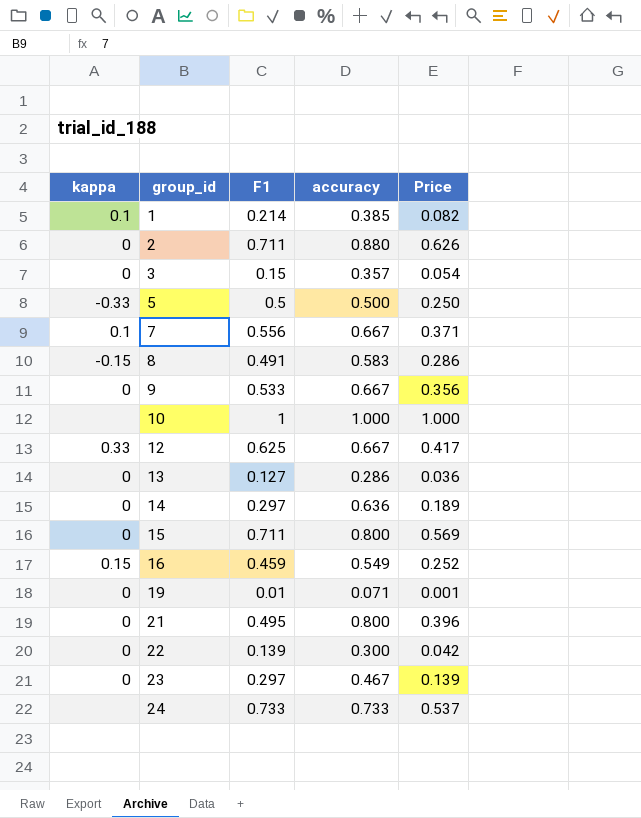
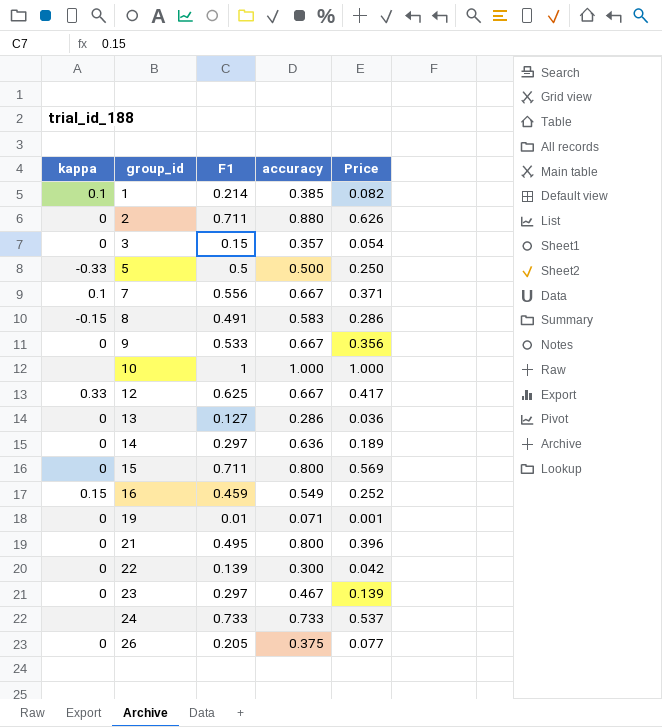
row 26: none -> 0 | 0.205 | 0.375 | 0.077

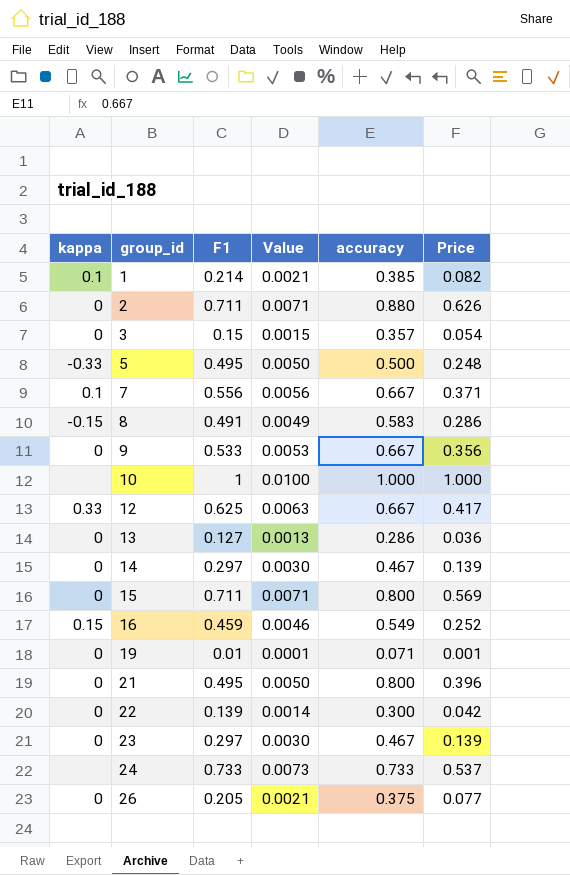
column Value | formula: none -> [F1] * 0.01
5 | F1: 0.5 -> 0.495
5 | Price: 0.250 -> 0.248
14 | accuracy: 0.636 -> 0.467
14 | Price: 0.189 -> 0.139

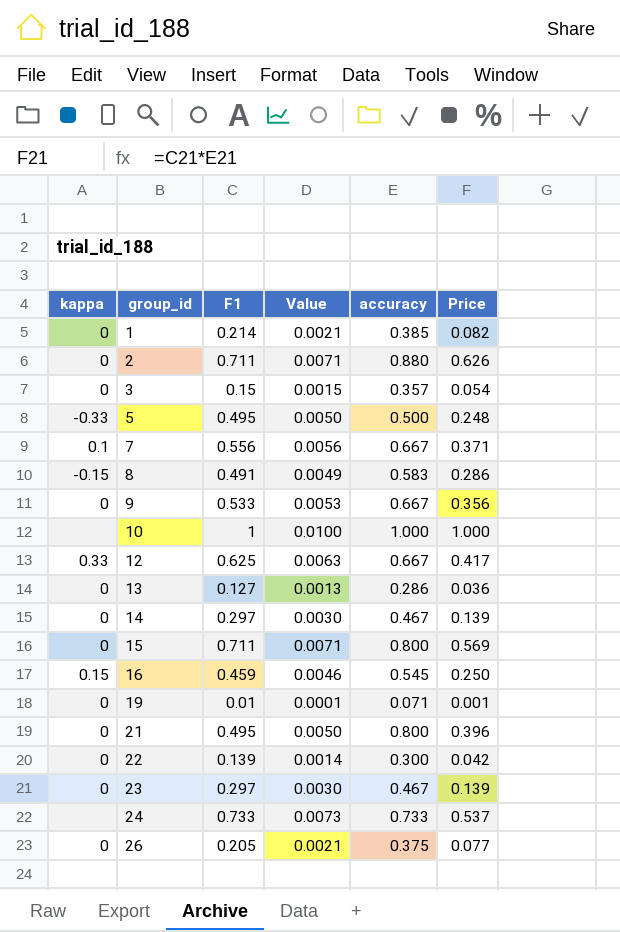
1 | kappa: 0.1 -> 0
16 | accuracy: 0.549 -> 0.545
16 | Price: 0.252 -> 0.250

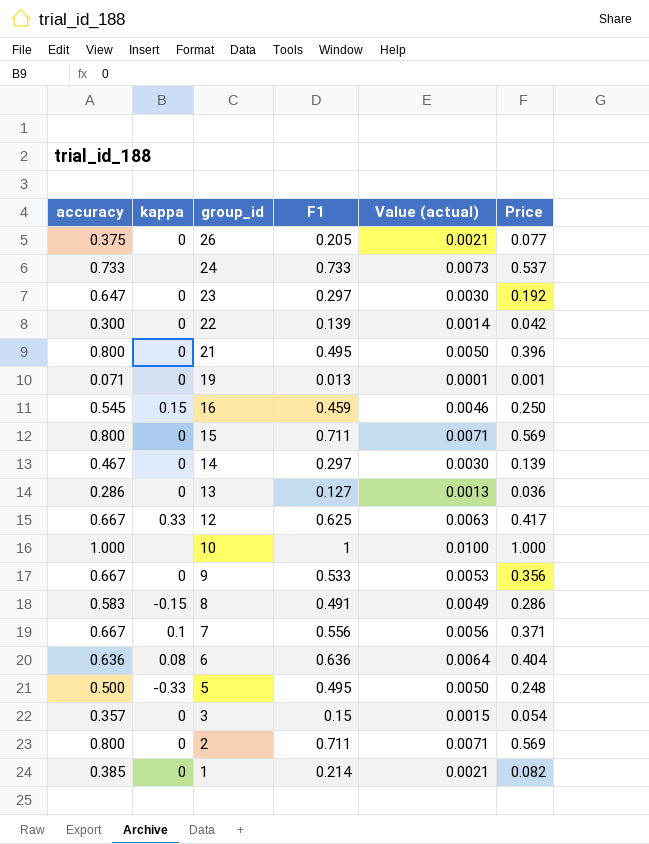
row order: group_id ascending -> group_id descending
column accuracy | position: 5 -> 1
column name: Value -> Value (actual)
23 | accuracy: 0.467 -> 0.647
23 | Price: 0.139 -> 0.192
19 | F1: 0.01 -> 0.013
row 6: none -> 0.636 | 0.08 | 0.636 | 0.0064 | 0.404
2 | accuracy: 0.880 -> 0.800
2 | Price: 0.626 -> 0.569

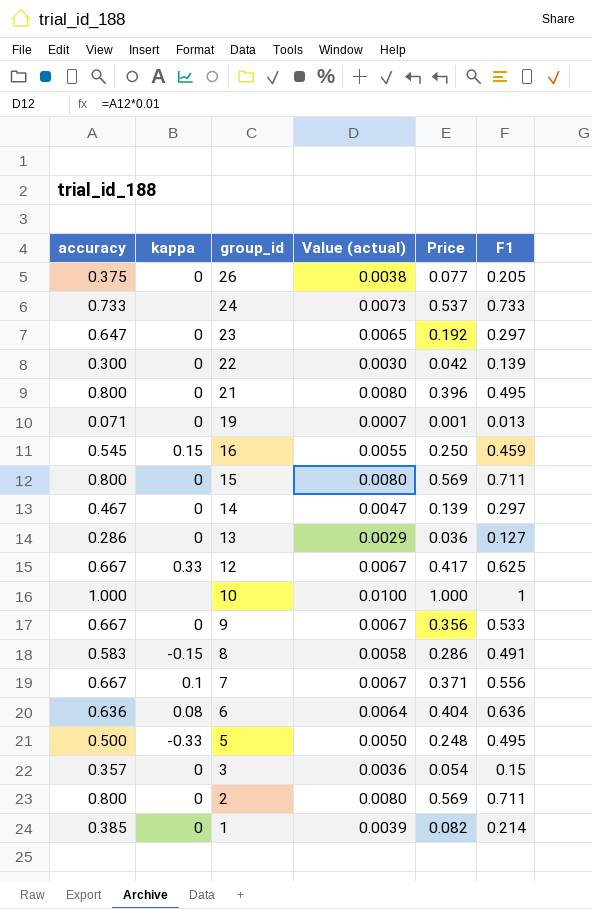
column Value (actual) | formula: [F1] * 0.01 -> [accuracy] * 0.01
column F1 | position: 4 -> 6

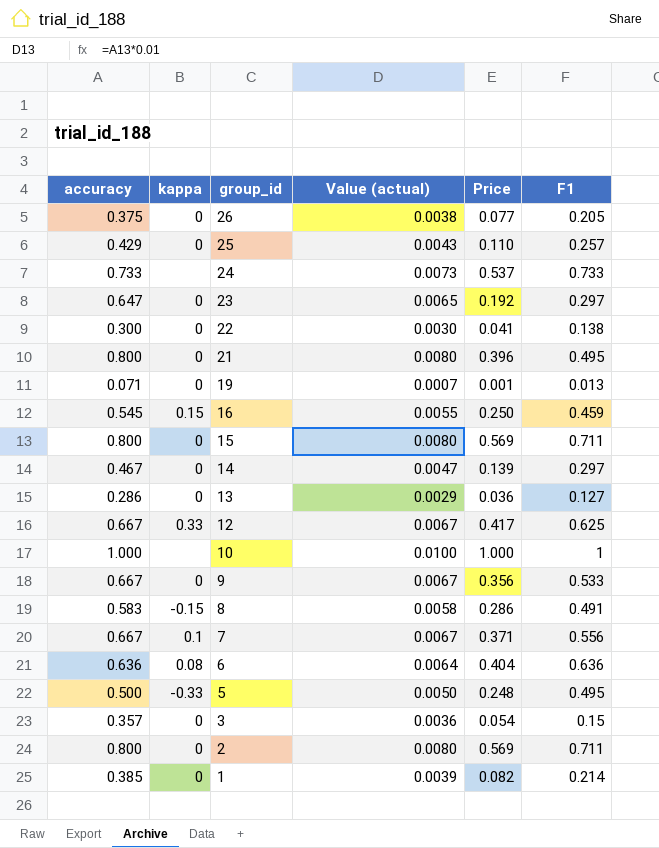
row 25: none -> 0.429 | 0 | 0.0043 | 0.110 | 0.257
22 | Price: 0.042 -> 0.041
22 | F1: 0.139 -> 0.138

